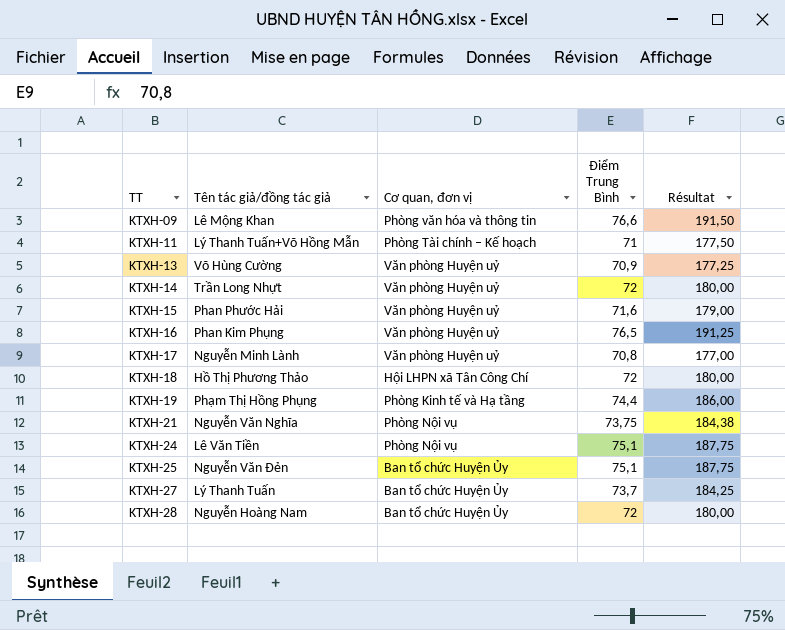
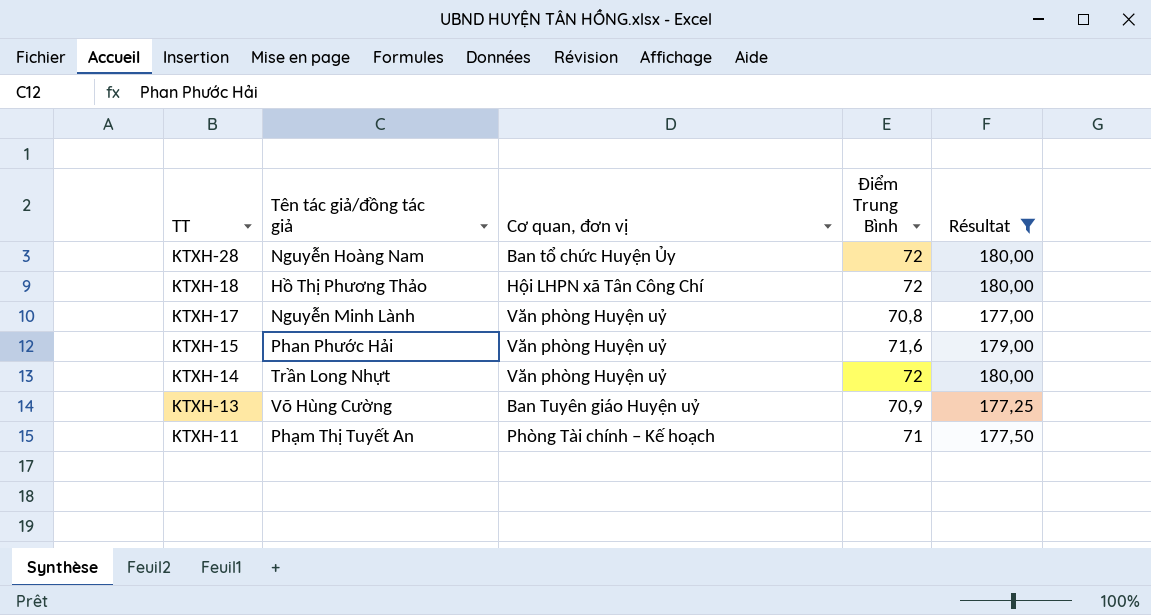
filter: none -> Résultat <= 180,00
row order: TT ascending -> TT descending
KTXH-13 | Cơ quan, đơn vị: Văn phòng Huyện uỷ -> Ban Tuyên giáo Huyện uỷ
KTXH-11 | Tên tác giả/đồng tác giả: Lý Thanh Tuấn+Võ Hồng Mẫn -> Phạm Thị Tuyết An

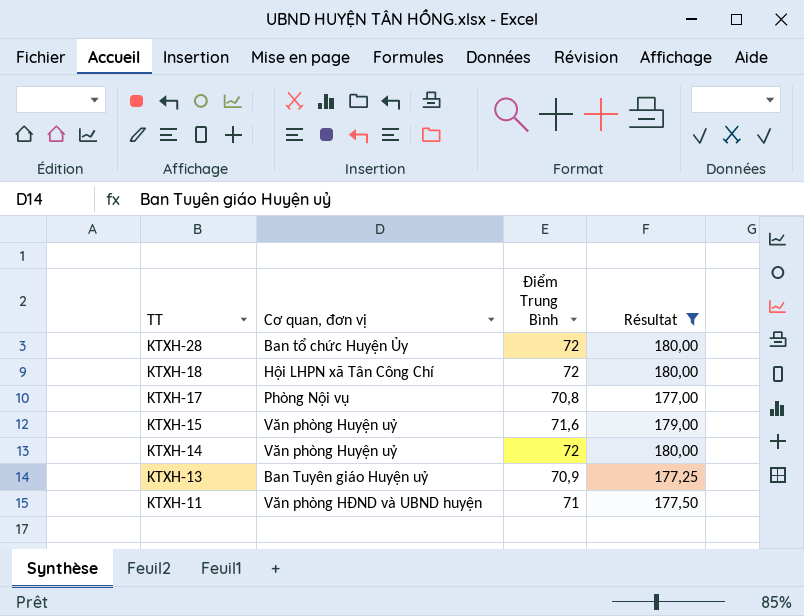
column Tên tác giả/đồng tác giả | position: 2 -> none
KTXH-17 | Cơ quan, đơn vị: Văn phòng Huyện uỷ -> Phòng Nội vụ
KTXH-11 | Cơ quan, đơn vị: Phòng Tài chính – Kế hoạch -> Văn phòng HĐND và UBND huyện

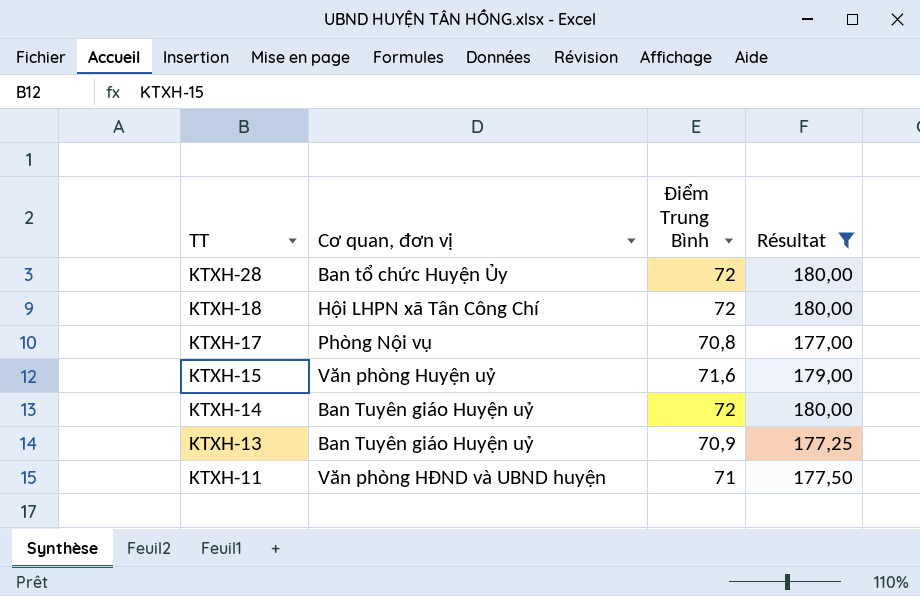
KTXH-14 | Cơ quan, đơn vị: Văn phòng Huyện uỷ -> Ban Tuyên giáo Huyện uỷ

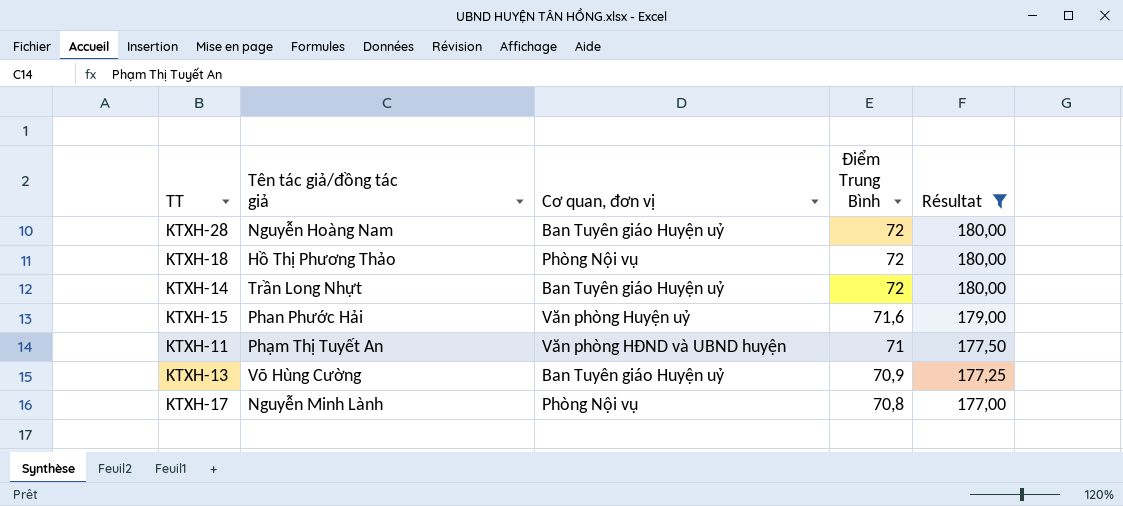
row order: TT descending -> Điểm Trung Bình descending
column Tên tác giả/đồng tác giả | position: none -> 2
KTXH-28 | Cơ quan, đơn vị: Ban tổ chức Huyện Ủy -> Ban Tuyên giáo Huyện uỷ
KTXH-18 | Cơ quan, đơn vị: Hội LHPN xã Tân Công Chí -> Phòng Nội vụ

